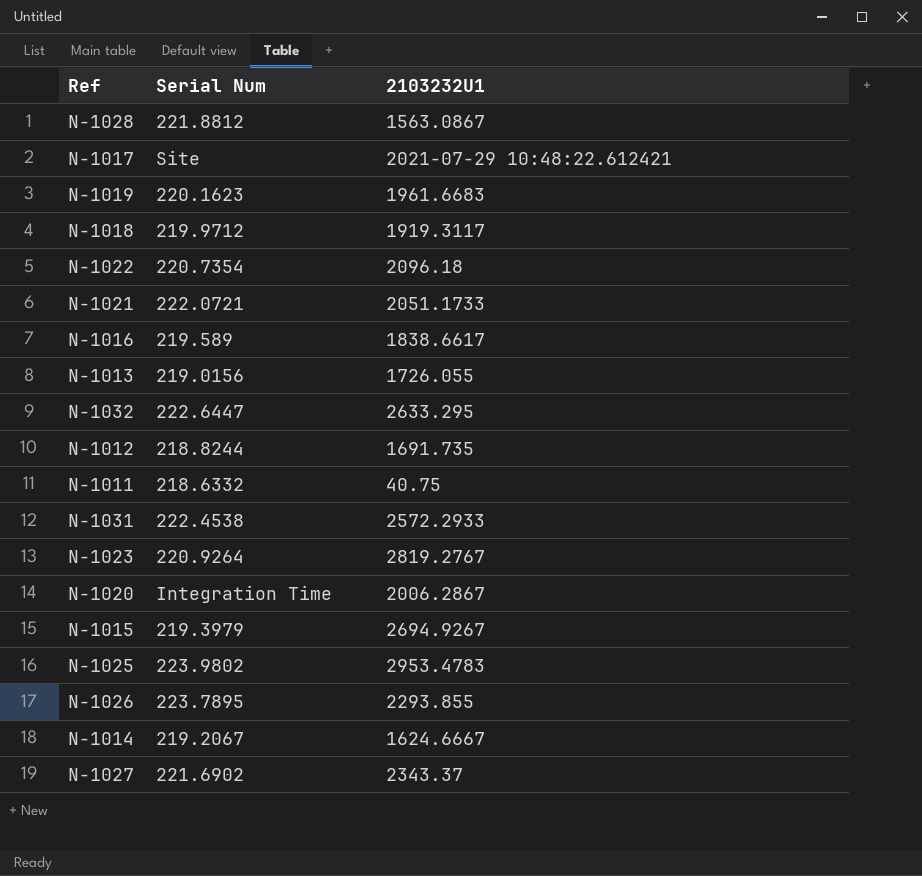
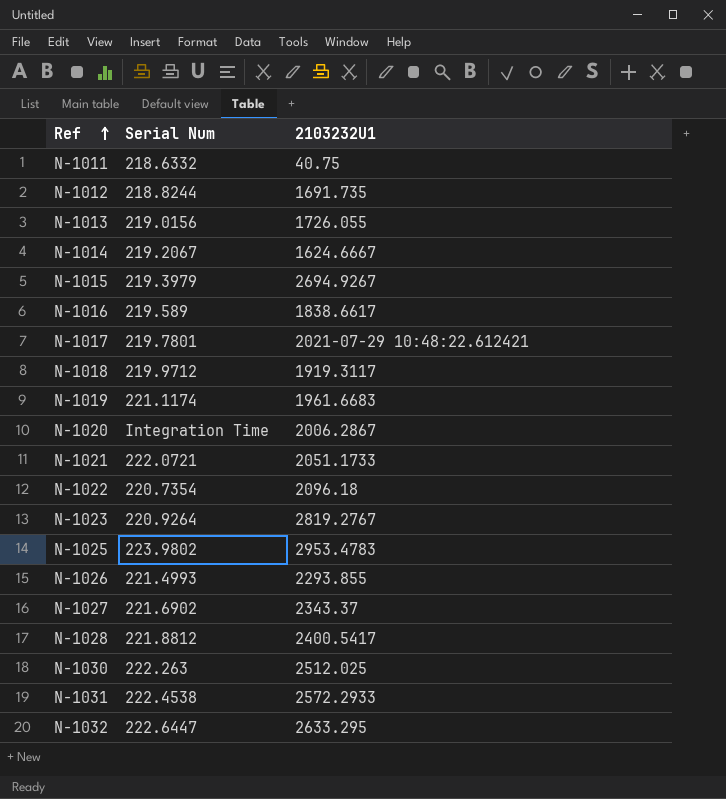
row order: none -> Ref ascending
N-1017 | Serial Num: Site -> 219.7801
N-1019 | Serial Num: 220.1623 -> 221.1174
N-1026 | Serial Num: 223.7895 -> 221.4993
N-1028 | 2103232U1: 1563.0867 -> 2400.5417
row N-1030: none -> 222.263 | 2512.025

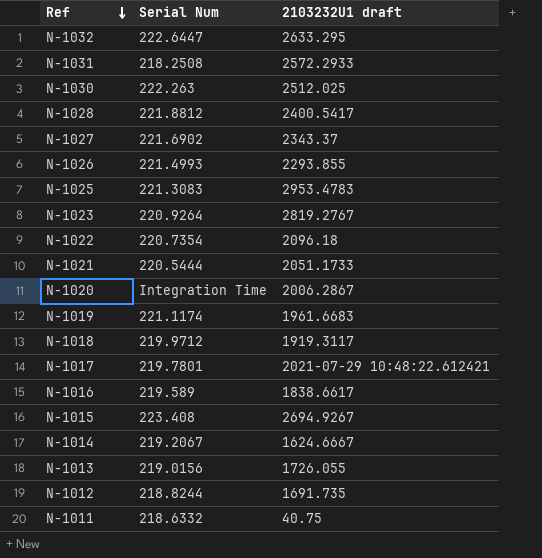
row order: Ref ascending -> Ref descending
column name: 2103232U1 -> 2103232U1 draft
N-1031 | Serial Num: 222.4538 -> 218.2508
N-1025 | Serial Num: 223.9802 -> 221.3083
N-1021 | Serial Num: 222.0721 -> 220.5444
N-1015 | Serial Num: 219.3979 -> 223.408

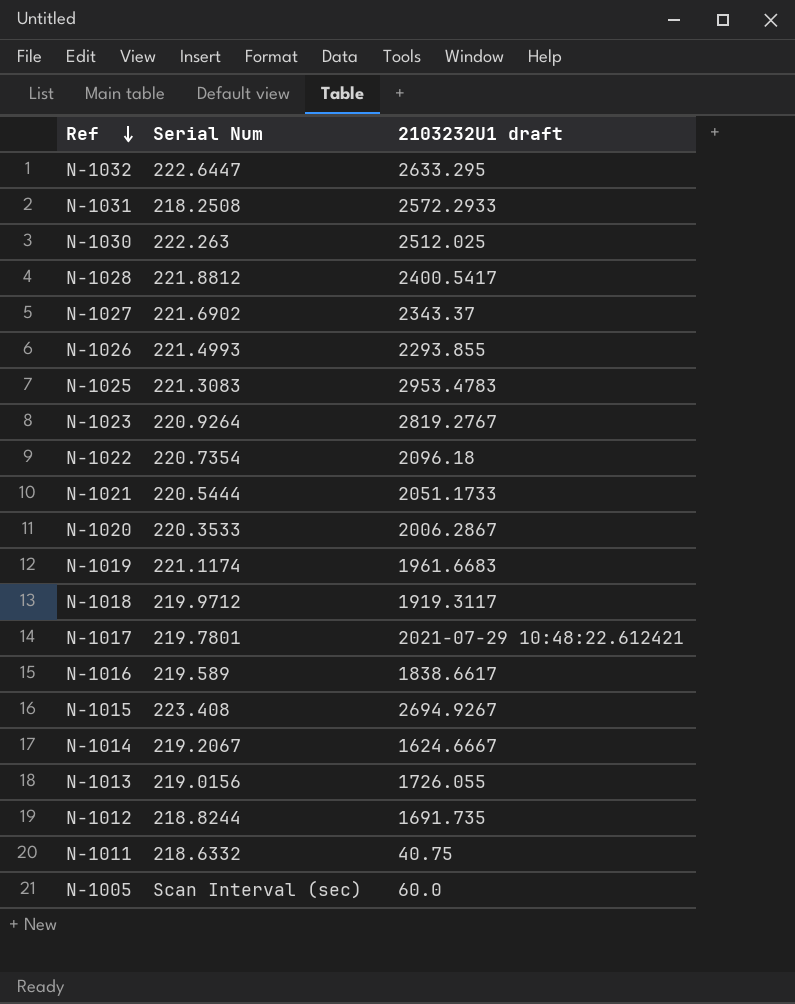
N-1020 | Serial Num: Integration Time -> 220.3533
row N-1005: none -> Scan Interval (sec) | 60.0

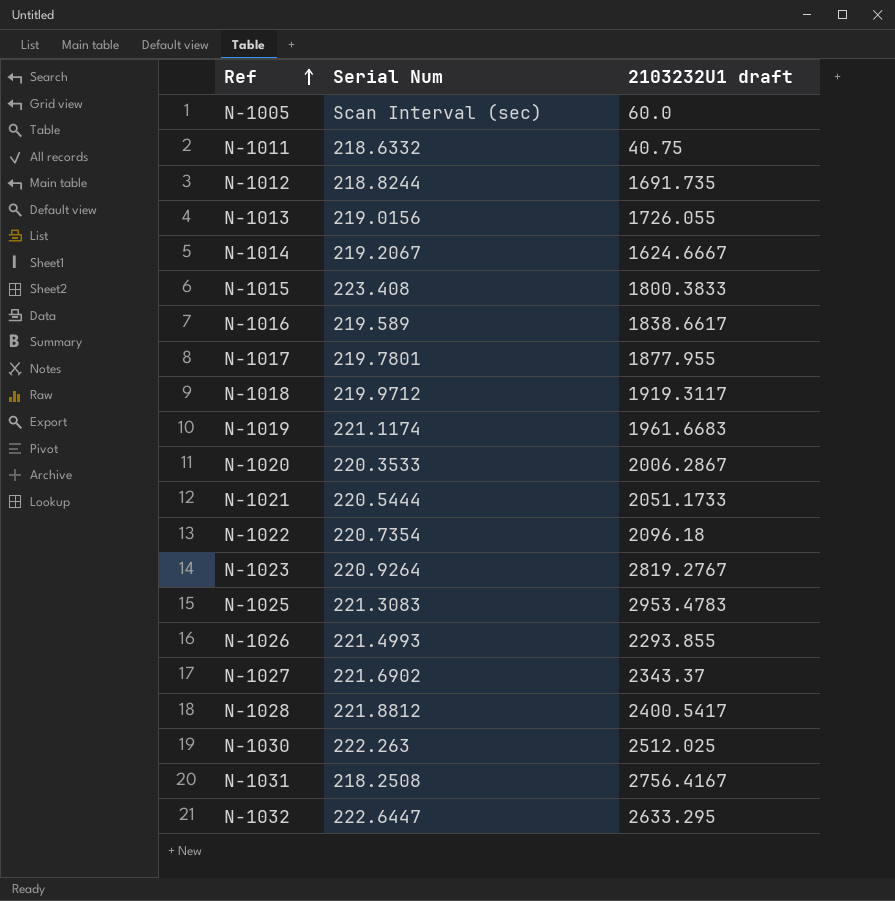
row order: Ref descending -> Ref ascending
N-1015 | 2103232U1 draft: 2694.9267 -> 1800.3833
N-1017 | 2103232U1 draft: 2021-07-29 10:48:22.612421 -> 1877.955
N-1031 | 2103232U1 draft: 2572.2933 -> 2756.4167

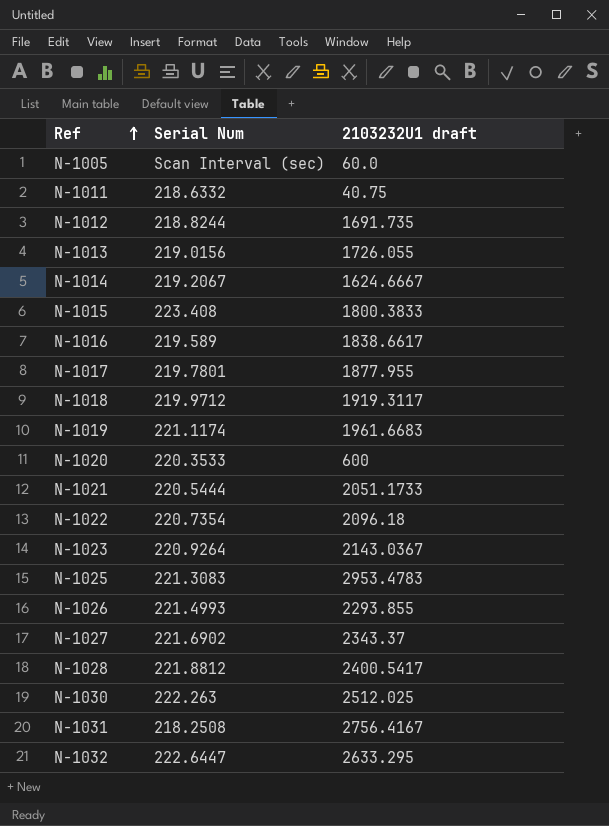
N-1020 | 2103232U1 draft: 2006.2867 -> 600
N-1023 | 2103232U1 draft: 2819.2767 -> 2143.0367

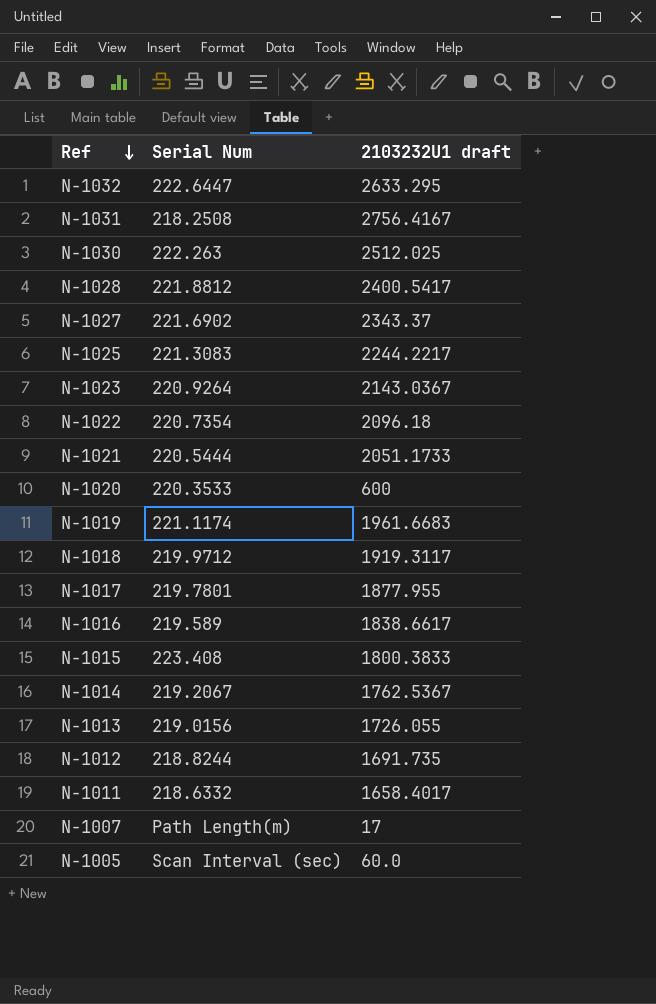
row order: Ref ascending -> Ref descending
row N-1026: 221.4993 | 2293.855 -> none
N-1025 | 2103232U1 draft: 2953.4783 -> 2244.2217
N-1014 | 2103232U1 draft: 1624.6667 -> 1762.5367
N-1011 | 2103232U1 draft: 40.75 -> 1658.4017
row N-1007: none -> Path Length(m) | 17

